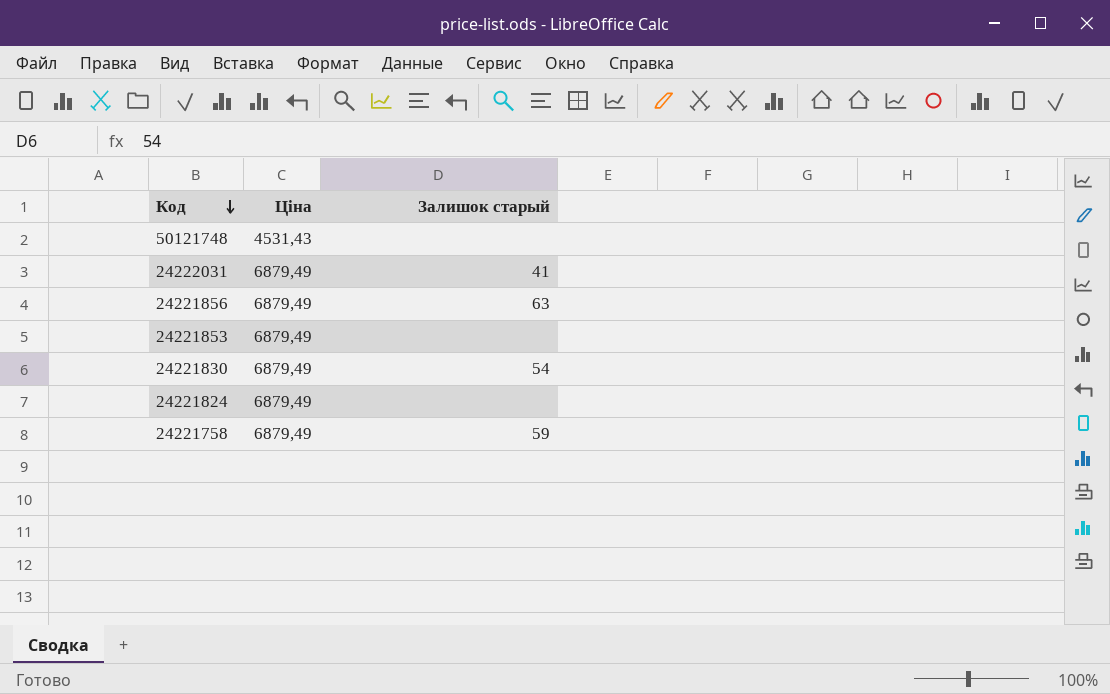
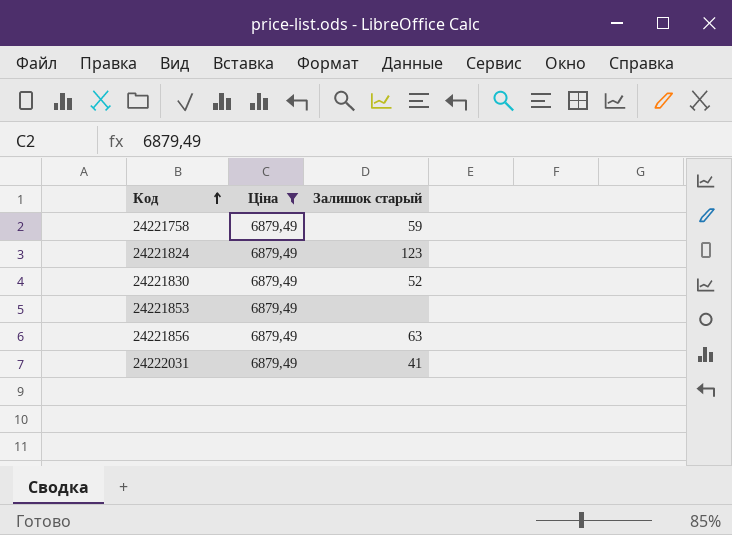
filter: none -> Ціна = 6879,49
row order: Код descending -> Код ascending
24221824 | Залишок старый: none -> 123
24221830 | Залишок старый: 54 -> 52

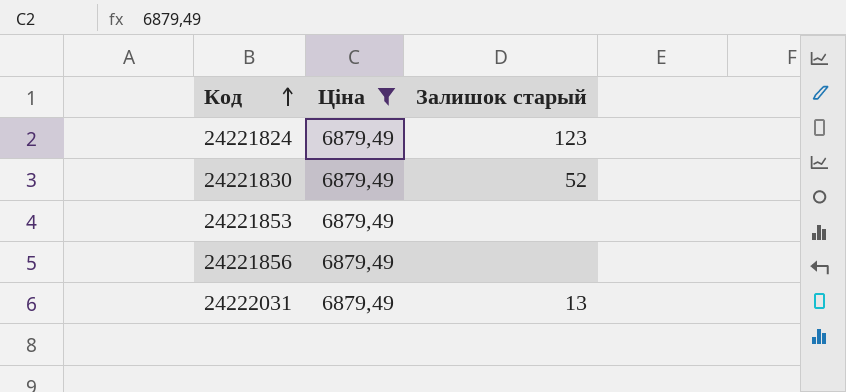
row 24221758: 6879,49 | 59 -> none
24221856 | Залишок старый: 63 -> none
24222031 | Залишок старый: 41 -> 13

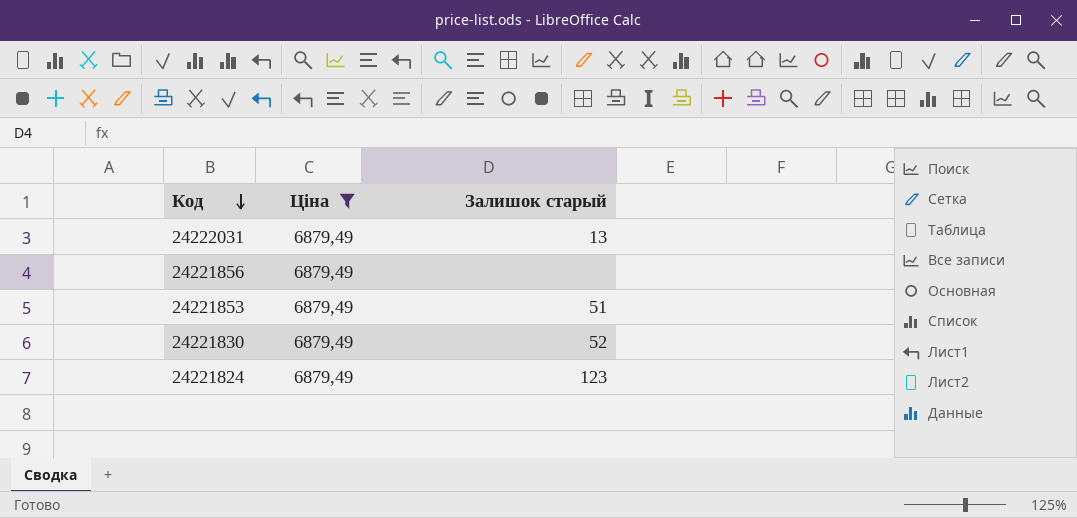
row order: Код ascending -> Код descending
24221853 | Залишок старый: none -> 51

